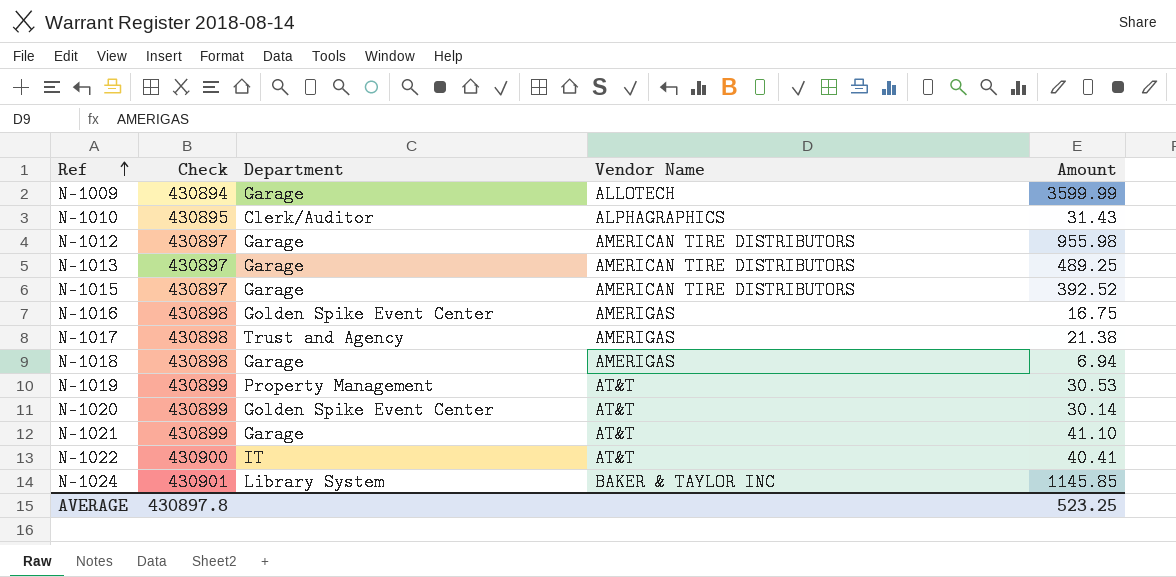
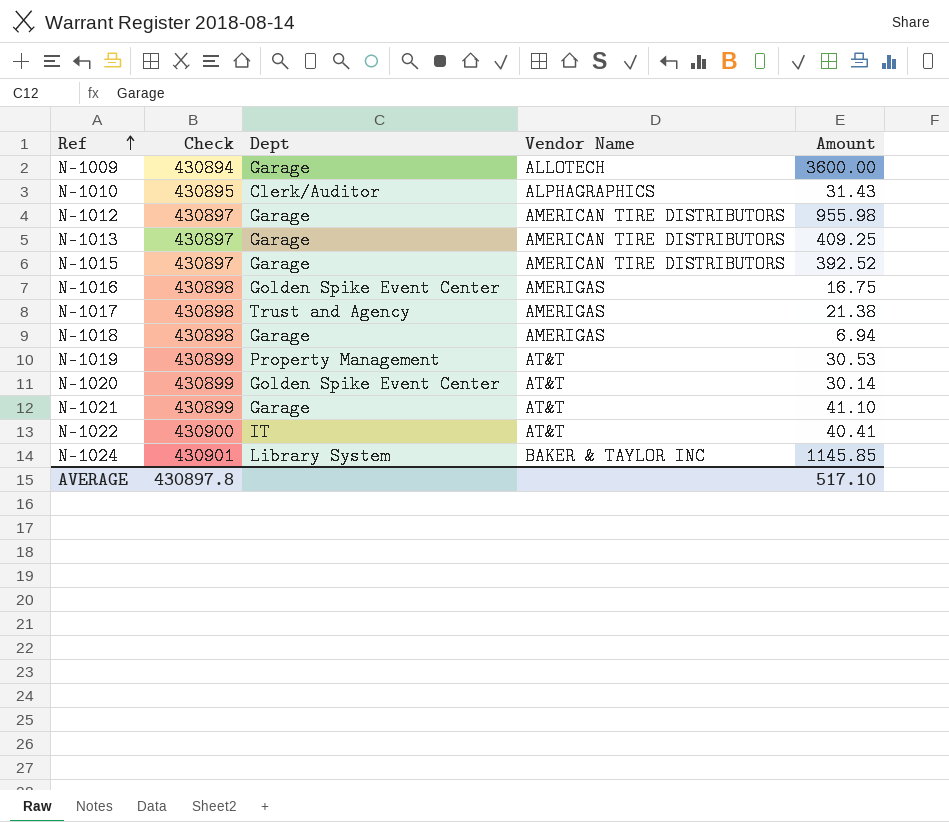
column name: Department -> Dept
N-1009 | Amount: 3599.99 -> 3600.00
N-1013 | Amount: 489.25 -> 409.25
AVERAGE | Amount: 523.25 -> 517.10

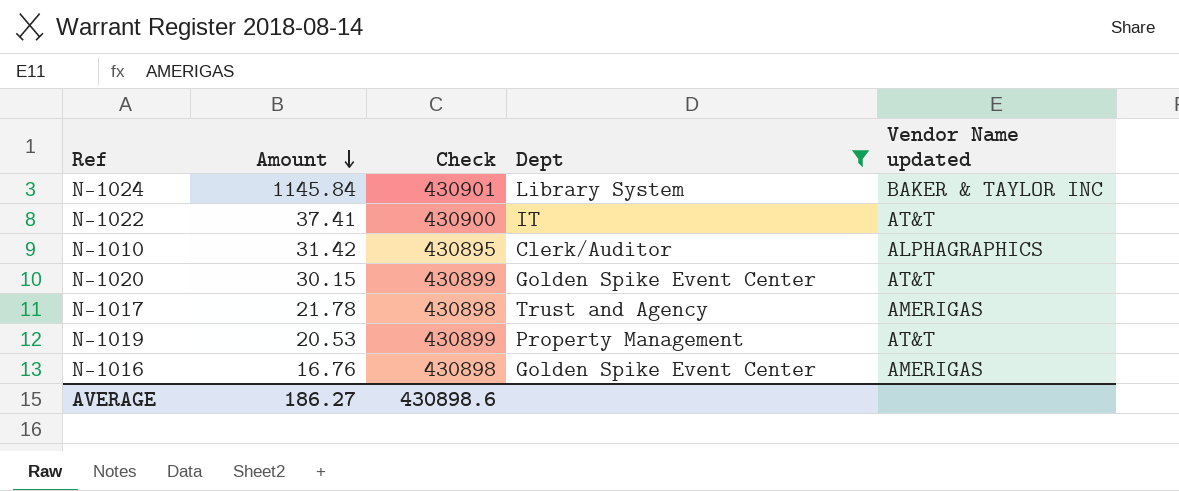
filter: none -> Dept != Garage
row order: Ref ascending -> Amount descending
column Amount | position: 5 -> 2
column name: Vendor Name -> Vendor Name updated
N-1024 | Amount: 1145.85 -> 1145.84
N-1022 | Amount: 40.41 -> 37.41
N-1010 | Amount: 31.43 -> 31.42
N-1020 | Amount: 30.14 -> 30.15
N-1017 | Amount: 21.38 -> 21.78
N-1019 | Amount: 30.53 -> 20.53
N-1016 | Amount: 16.75 -> 16.76
AVERAGE | Amount: 517.10 -> 186.27
AVERAGE | Check: 430897.8 -> 430898.6

